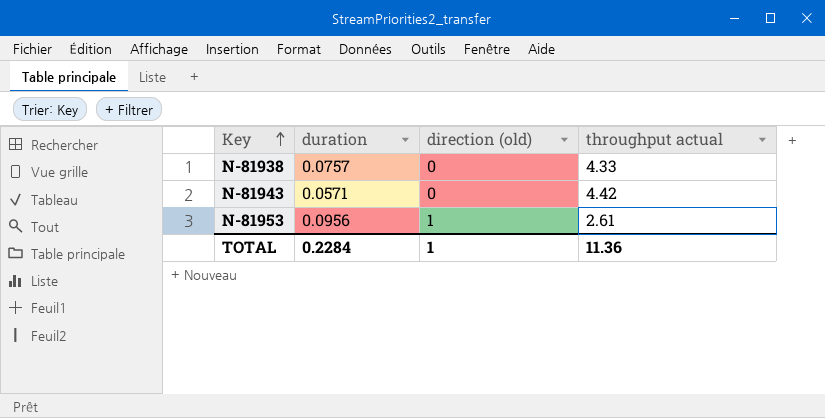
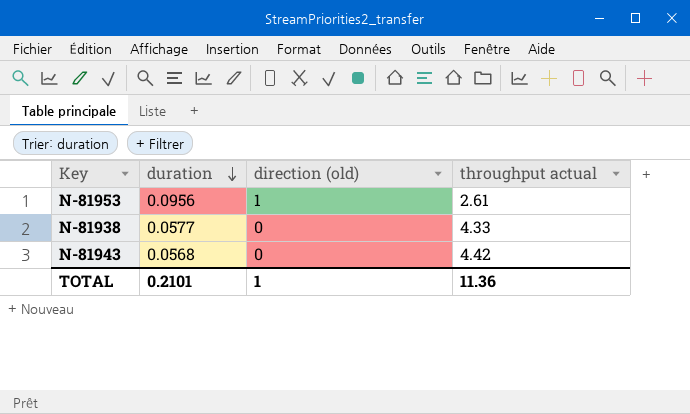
row order: Key ascending -> duration descending
N-81938 | duration: 0.0757 -> 0.0577
N-81943 | duration: 0.0571 -> 0.0568
TOTAL | duration: 0.2284 -> 0.2101

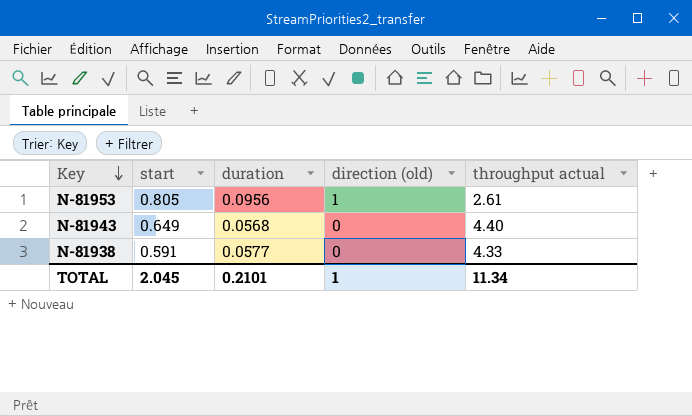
row order: duration descending -> Key descending
column start | position: none -> 2
N-81943 | throughput actual: 4.42 -> 4.40
TOTAL | throughput actual: 11.36 -> 11.34

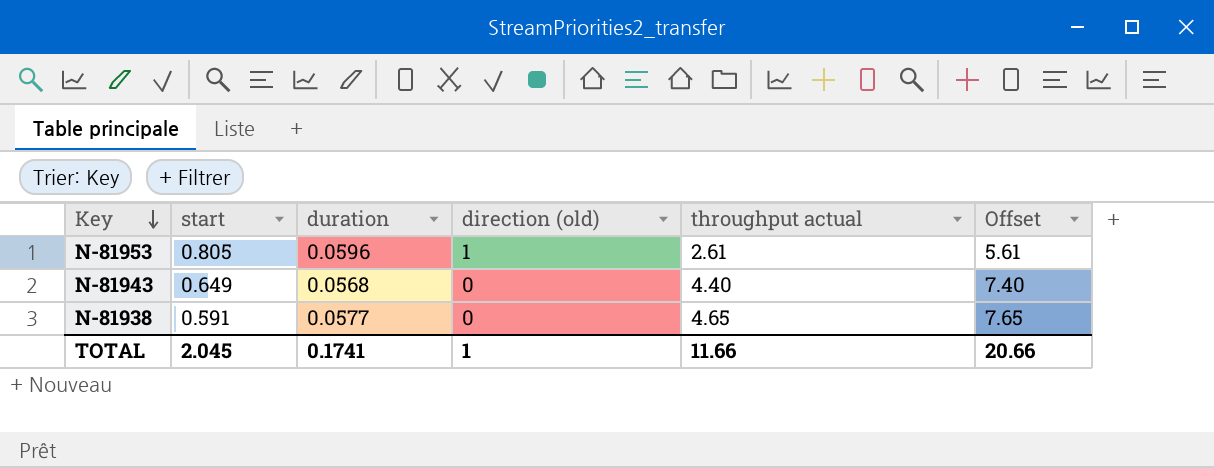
column Offset | formula: none -> [throughput actual] + 3
N-81953 | duration: 0.0956 -> 0.0596
N-81938 | throughput actual: 4.33 -> 4.65
TOTAL | duration: 0.2101 -> 0.1741
TOTAL | throughput actual: 11.34 -> 11.66

